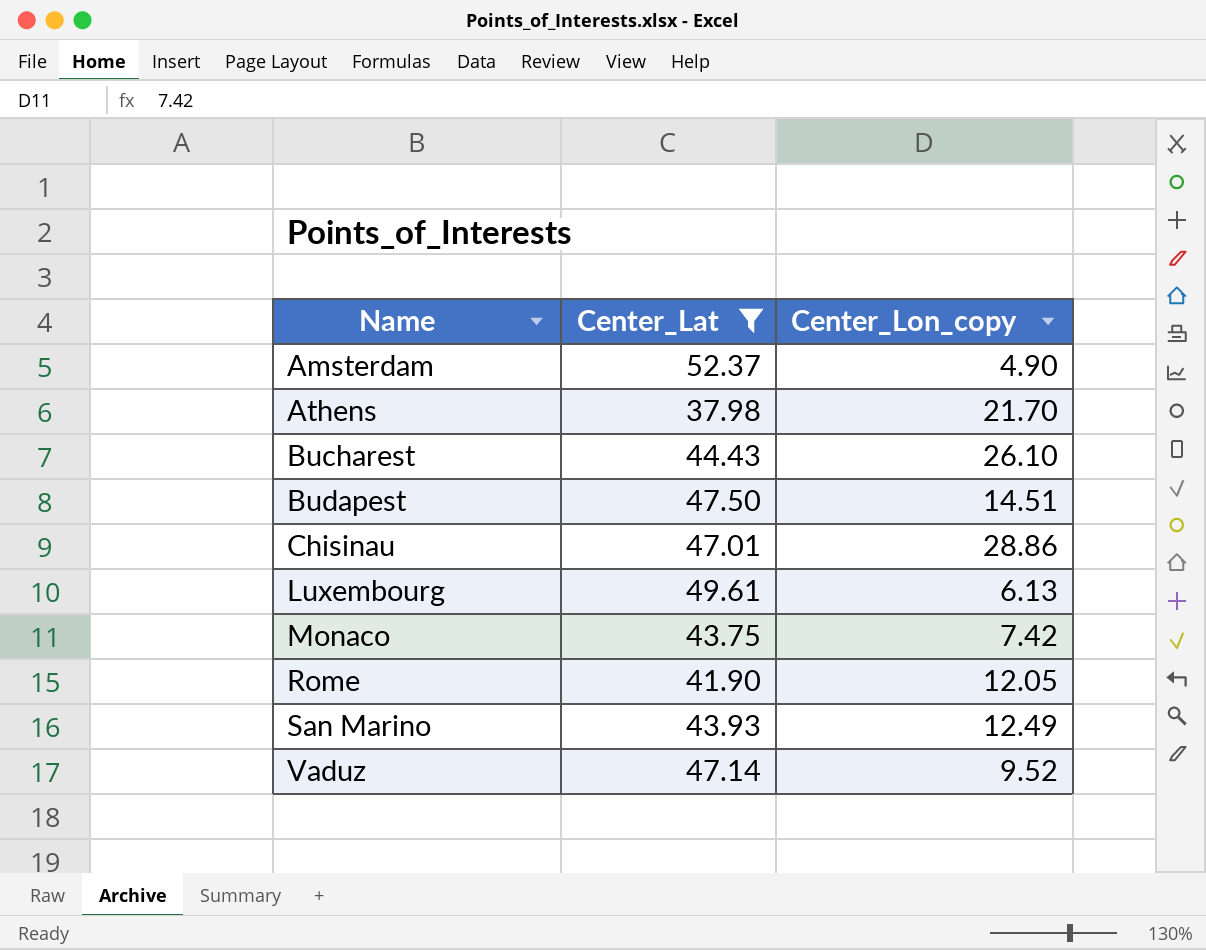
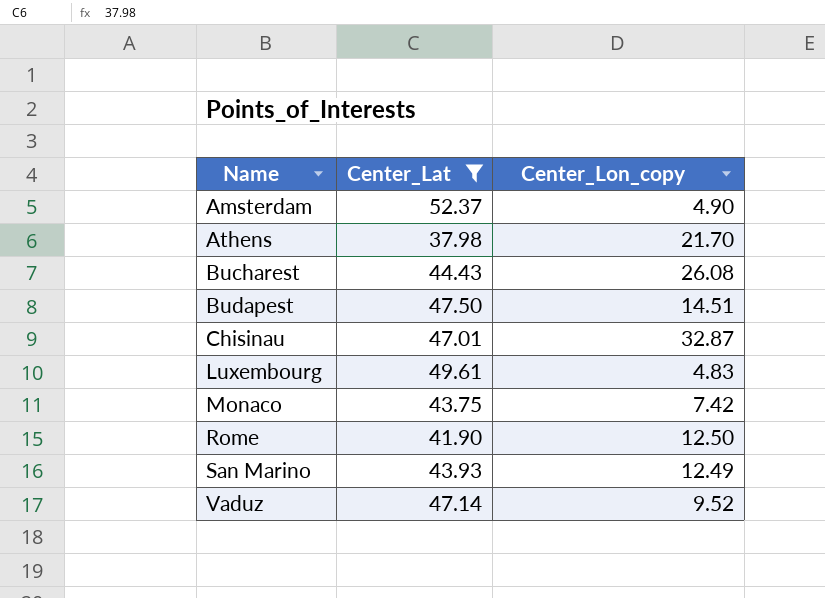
Bucharest | Center_Lon_copy: 26.10 -> 26.08
Chisinau | Center_Lon_copy: 28.86 -> 32.87
Luxembourg | Center_Lon_copy: 6.13 -> 4.83
Rome | Center_Lon_copy: 12.05 -> 12.50

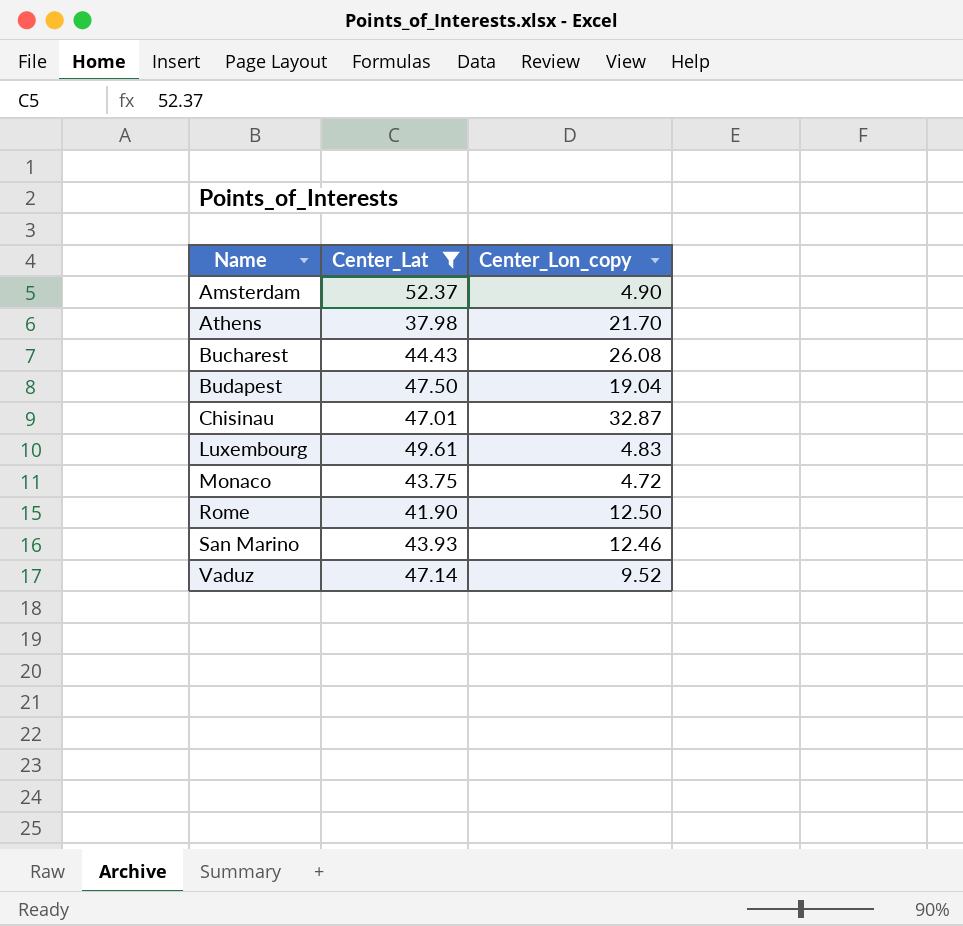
Budapest | Center_Lon_copy: 14.51 -> 19.04
Monaco | Center_Lon_copy: 7.42 -> 4.72
San Marino | Center_Lon_copy: 12.49 -> 12.46

